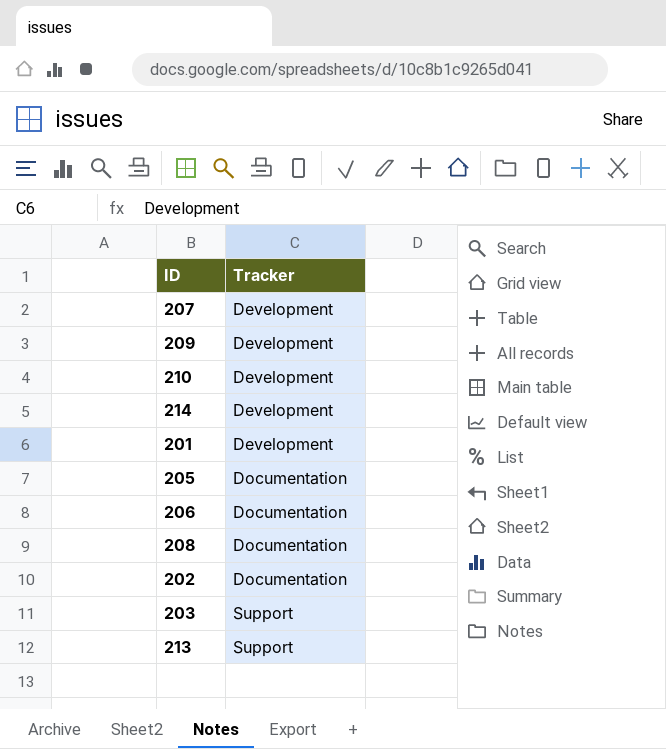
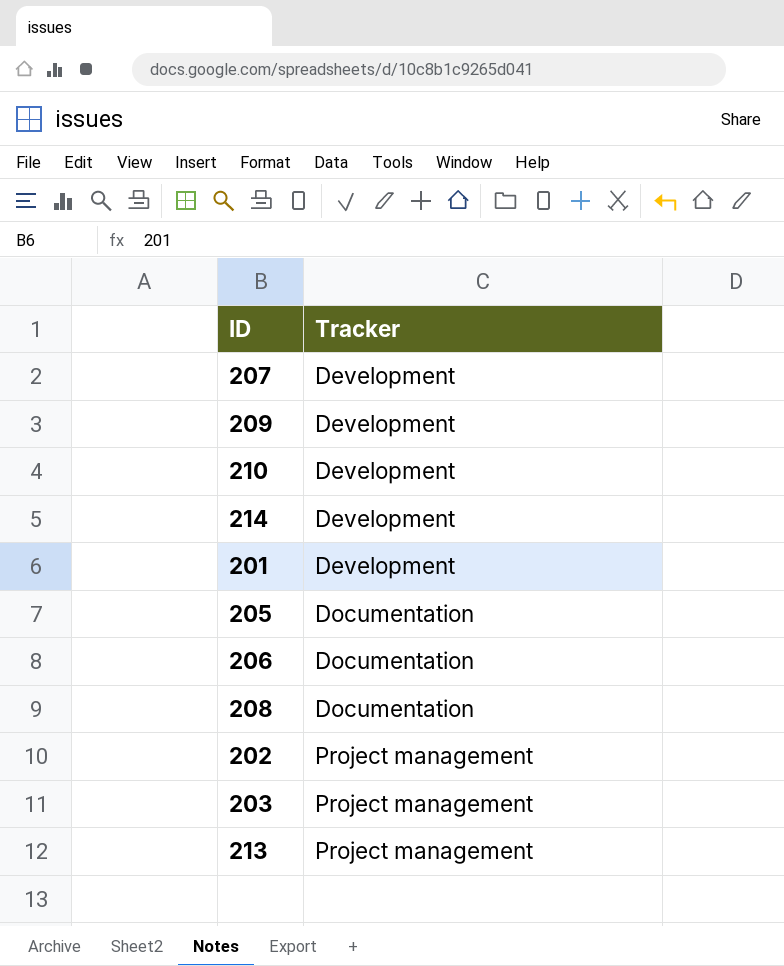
202 | Tracker: Documentation -> Project management
203 | Tracker: Support -> Project management
213 | Tracker: Support -> Project management

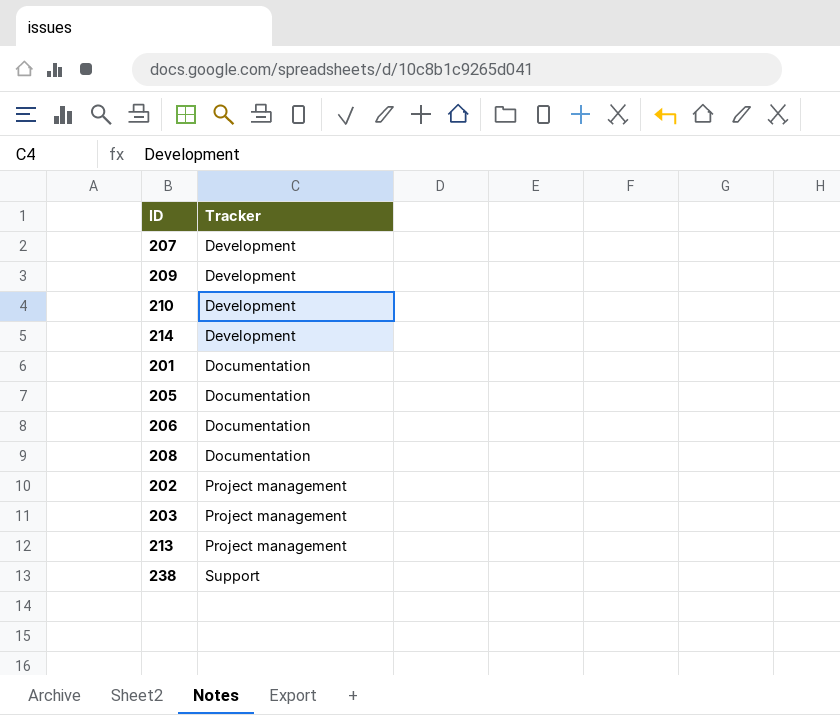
201 | Tracker: Development -> Documentation
row 238: none -> Support

